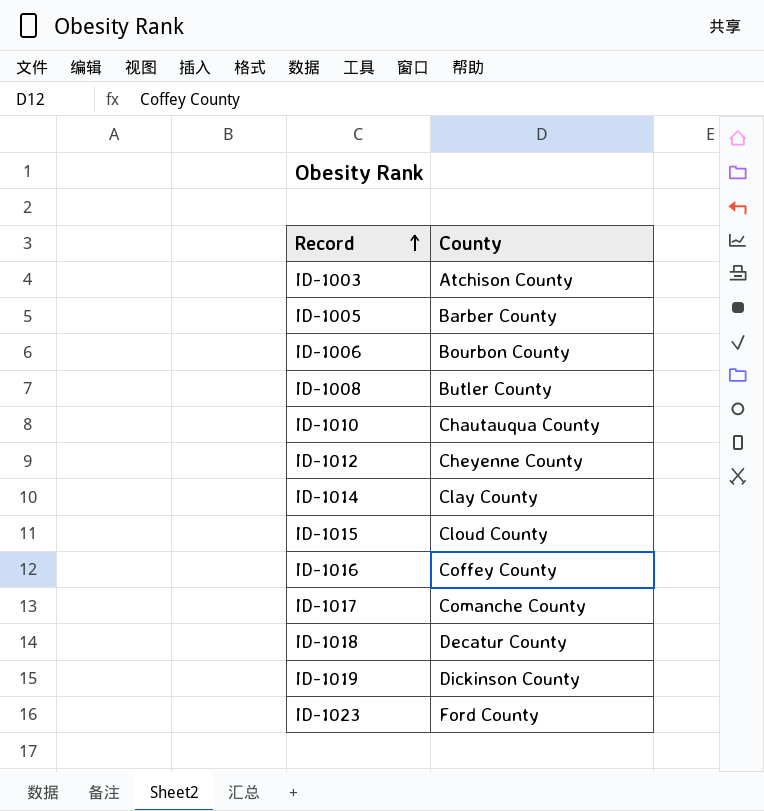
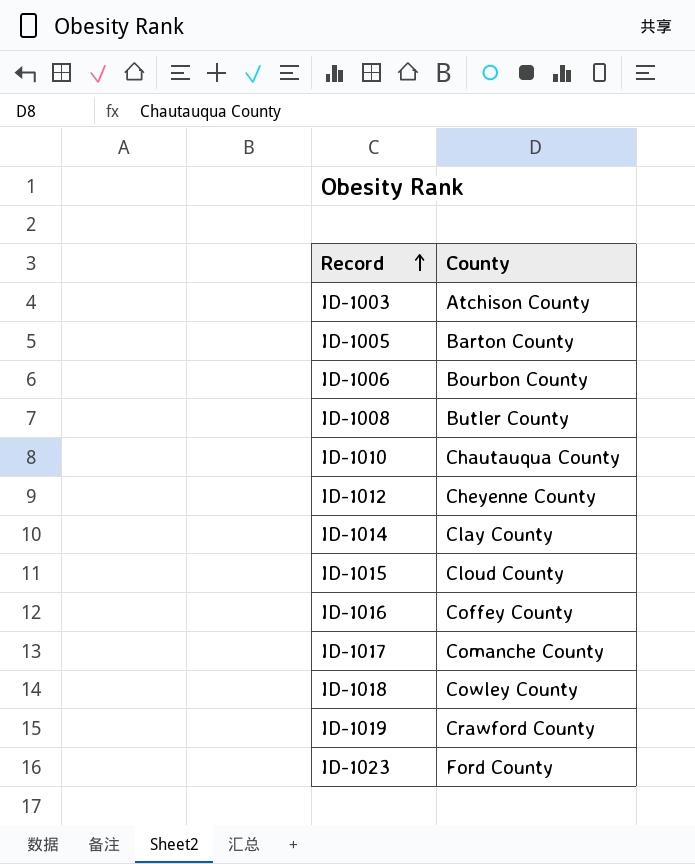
ID-1005 | County: Barber County -> Barton County
ID-1018 | County: Decatur County -> Cowley County
ID-1019 | County: Dickinson County -> Crawford County

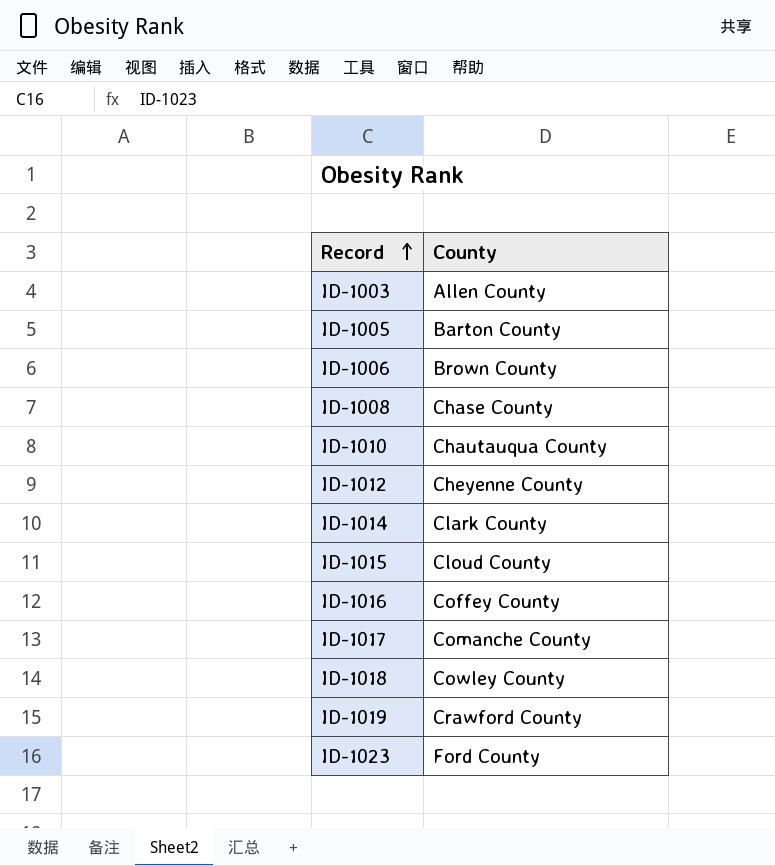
ID-1003 | County: Atchison County -> Allen County
ID-1006 | County: Bourbon County -> Brown County
ID-1008 | County: Butler County -> Chase County
ID-1014 | County: Clay County -> Clark County

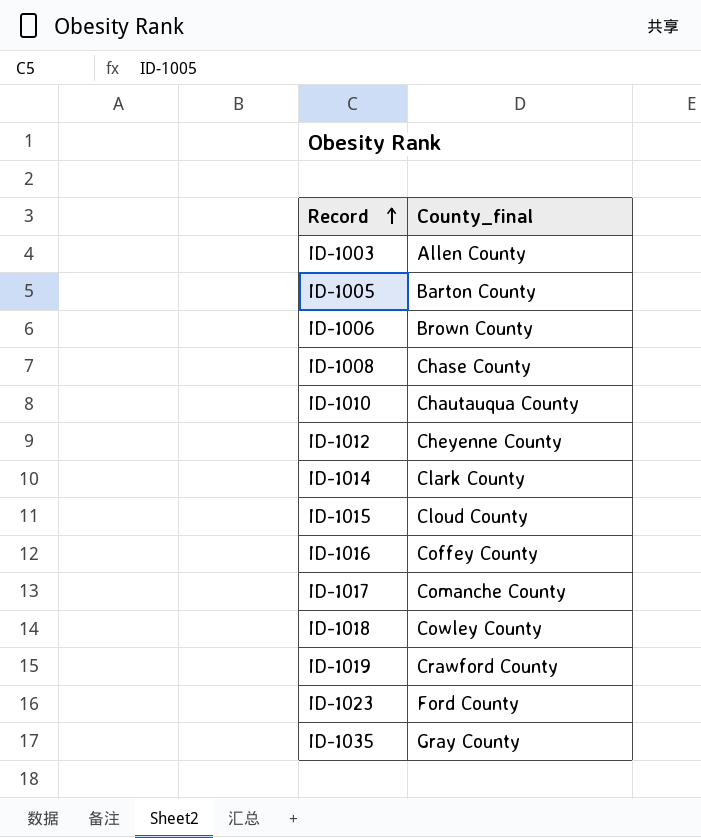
column name: County -> County_final
row ID-1035: none -> Gray County

